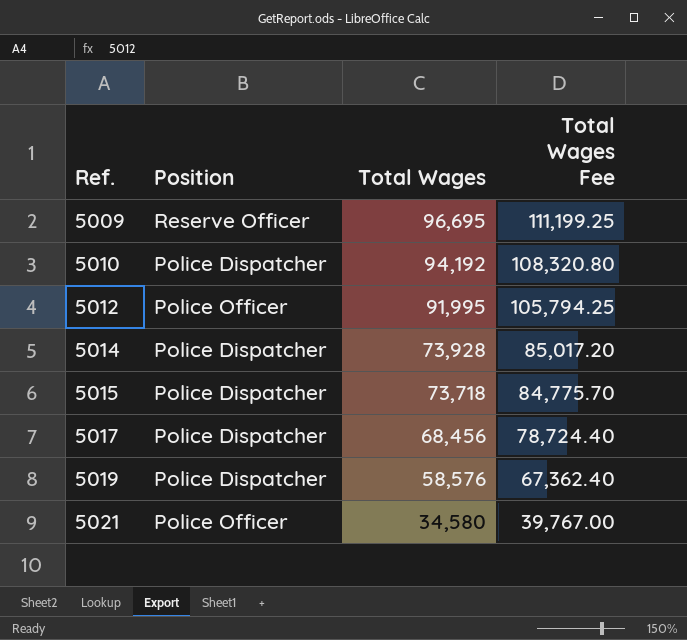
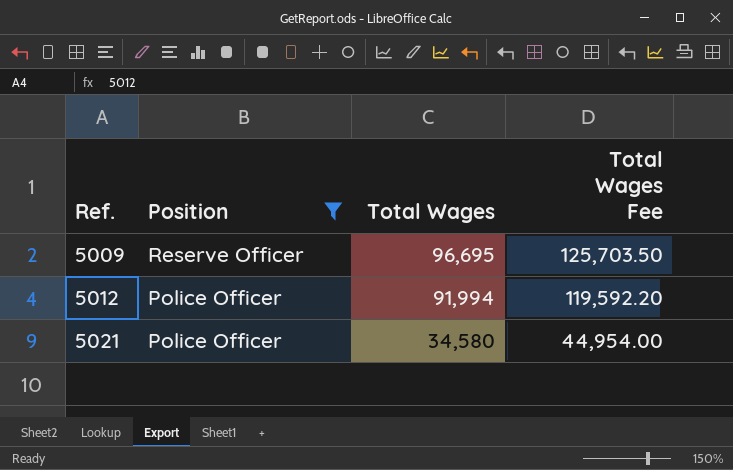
filter: none -> Position != Police Dispatcher
column Total Wages Fee | formula: [Total Wages] * 1.15 -> [Total Wages] * 1.3
5012 | Total Wages: 91,995 -> 91,994

